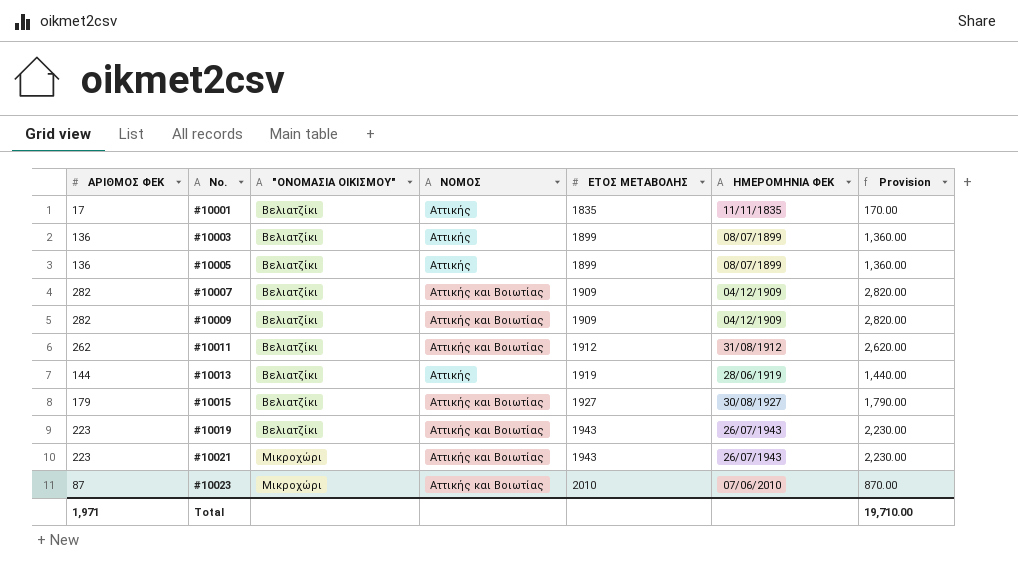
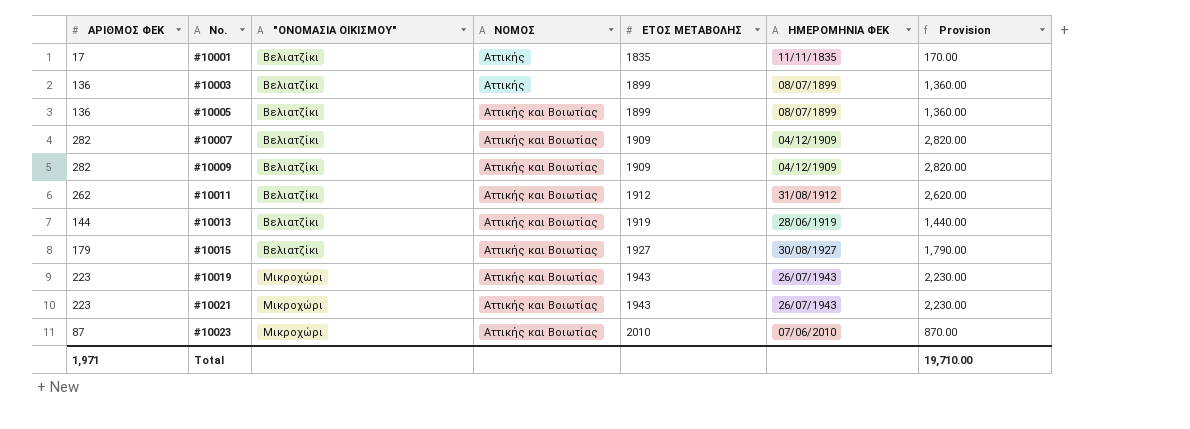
#10005 | ΝΟΜΟΣ: Αττικής -> Αττικής και Βοιωτίας
#10013 | ΝΟΜΟΣ: Αττικής -> Αττικής και Βοιωτίας
#10019 | "ΟΝΟΜΑΣΙΑ ΟΙΚΙΣΜΟΥ": Βελιατζίκι -> Μικροχώρι

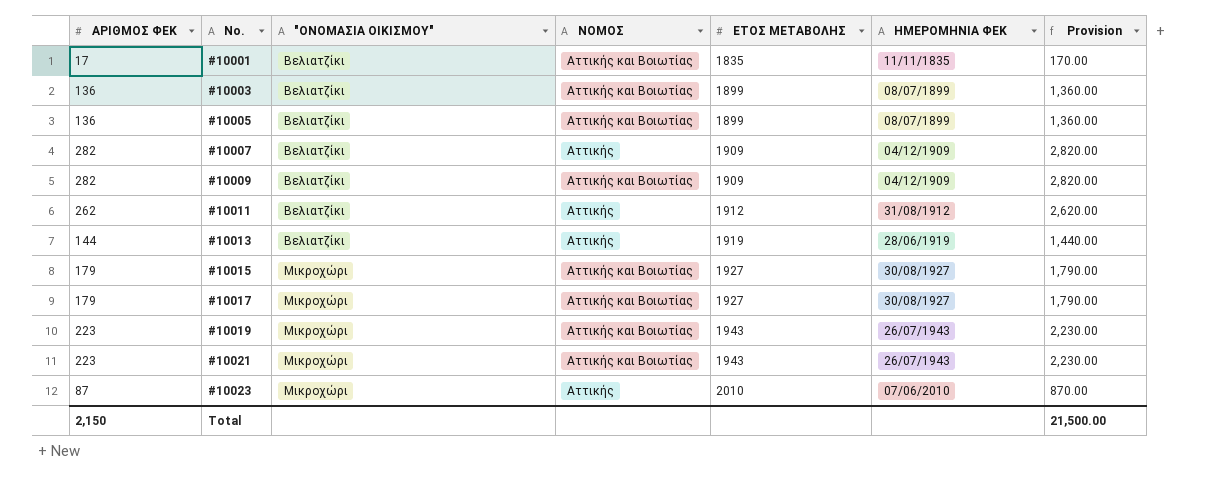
#10001 | ΝΟΜΟΣ: Αττικής -> Αττικής και Βοιωτίας
#10003 | ΝΟΜΟΣ: Αττικής -> Αττικής και Βοιωτίας
#10007 | ΝΟΜΟΣ: Αττικής και Βοιωτίας -> Αττικής
#10011 | ΝΟΜΟΣ: Αττικής και Βοιωτίας -> Αττικής
#10013 | ΝΟΜΟΣ: Αττικής και Βοιωτίας -> Αττικής
#10015 | "ΟΝΟΜΑΣΙΑ ΟΙΚΙΣΜΟΥ": Βελιατζίκι -> Μικροχώρι
row #10017: none -> 179 | Μικροχώρι | Αττικής και Βοιωτίας | 1927 | 30/08/1927 | 1,790.00
#10023 | ΝΟΜΟΣ: Αττικής και Βοιωτίας -> Αττικής
Total | ΑΡΙΘΜΟΣ ΦΕΚ: 1,971 -> 2,150
Total | Provision: 19,710.00 -> 21,500.00

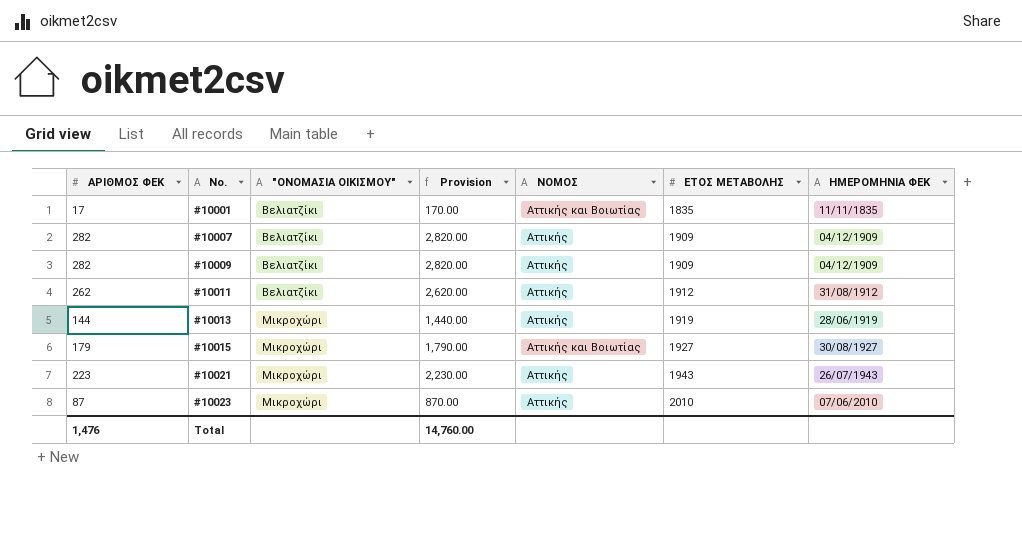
column Provision | position: 7 -> 4
row #10003: 136 | Βελιατζίκι | Αττικής και Βοιωτίας | 1899 | 08/07/1899 | 1,360.00 -> none
row #10005: 136 | Βελιατζίκι | Αττικής και Βοιωτίας | 1899 | 08/07/1899 | 1,360.00 -> none
row #10017: 179 | Μικροχώρι | Αττικής και Βοιωτίας | 1927 | 30/08/1927 | 1,790.00 -> none
row #10019: 223 | Μικροχώρι | Αττικής και Βοιωτίας | 1943 | 26/07/1943 | 2,230.00 -> none
#10009 | ΝΟΜΟΣ: Αττικής και Βοιωτίας -> Αττικής
#10013 | "ΟΝΟΜΑΣΙΑ ΟΙΚΙΣΜΟΥ": Βελιατζίκι -> Μικροχώρι
#10021 | ΝΟΜΟΣ: Αττικής και Βοιωτίας -> Αττικής
Total | ΑΡΙΘΜΟΣ ΦΕΚ: 2,150 -> 1,476
Total | Provision: 21,500.00 -> 14,760.00

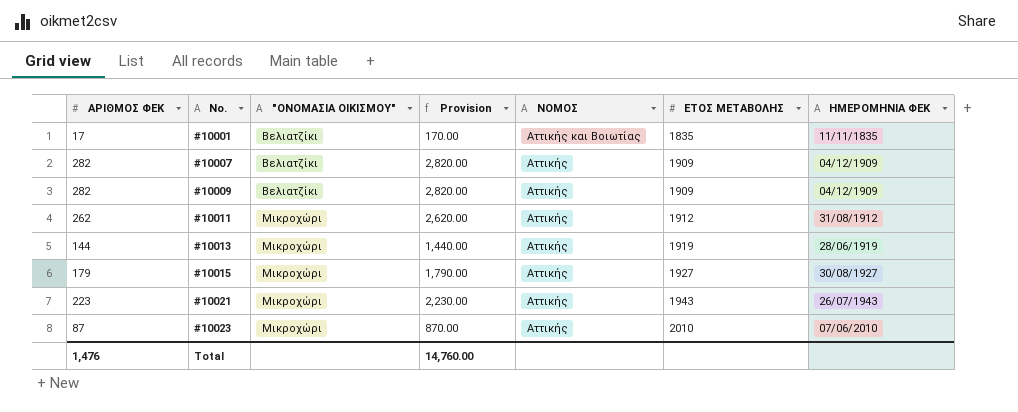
#10011 | "ΟΝΟΜΑΣΙΑ ΟΙΚΙΣΜΟΥ": Βελιατζίκι -> Μικροχώρι
#10015 | ΝΟΜΟΣ: Αττικής και Βοιωτίας -> Αττικής

